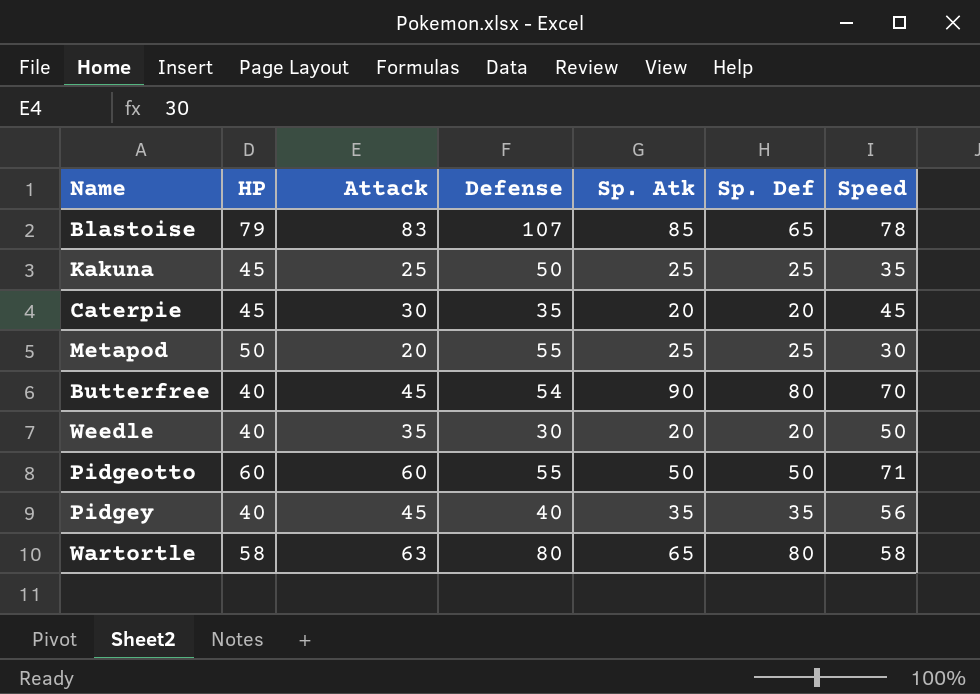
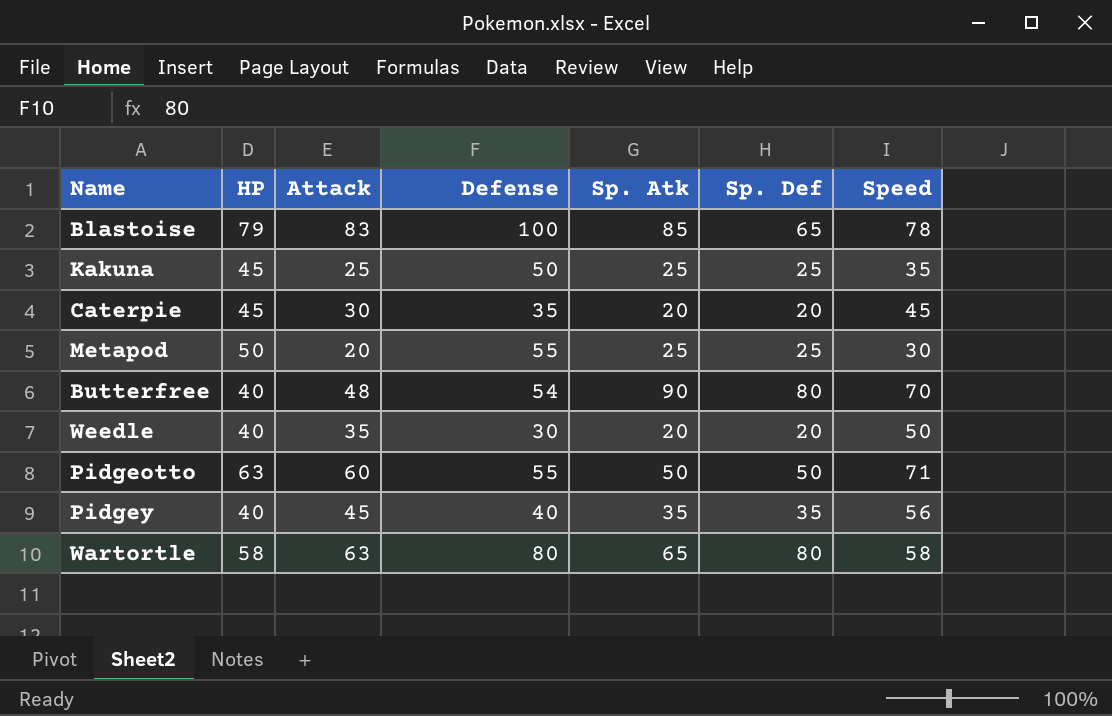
Blastoise | Defense: 107 -> 100
Butterfree | Attack: 45 -> 48
Pidgeotto | HP: 60 -> 63

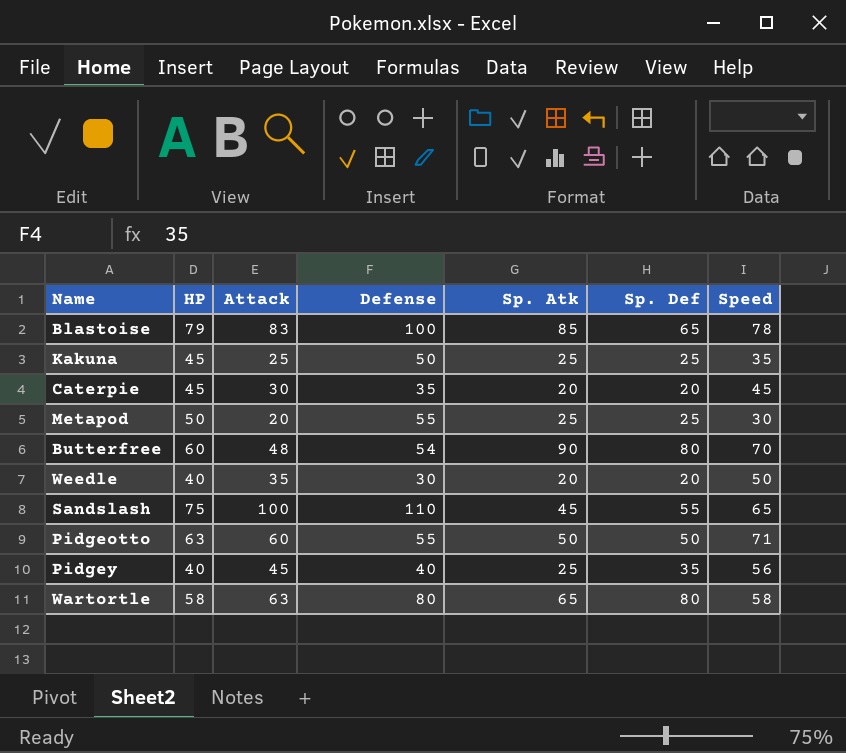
Butterfree | HP: 40 -> 60
row Sandslash: none -> 75 | 100 | 110 | 45 | 55 | 65
Pidgey | Sp. Atk: 35 -> 25

